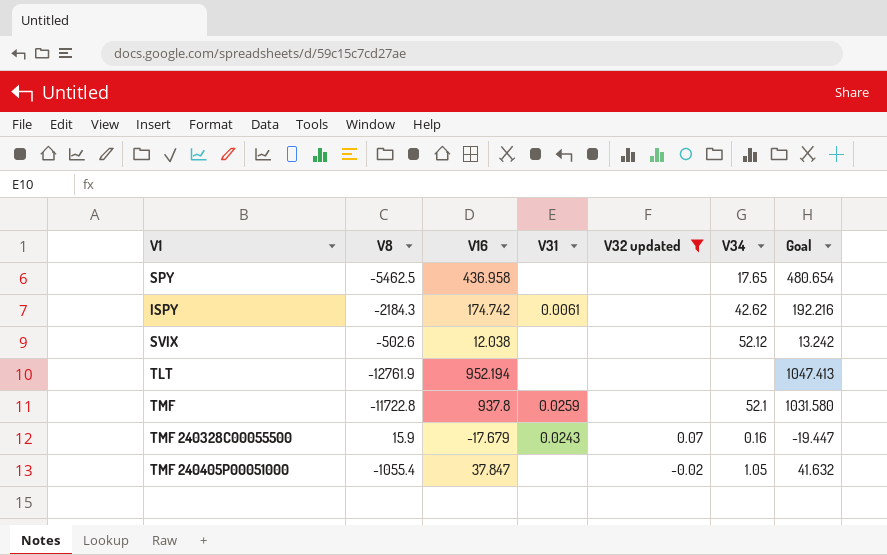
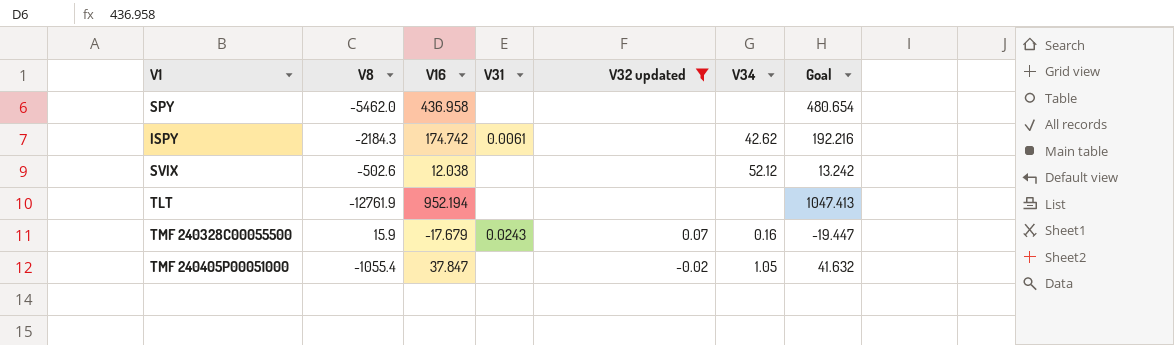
row TMF: -11722.8 | 937.8 | 0.0259 | none | 52.1 | 1031.580 -> none
SPY | V8: -5462.5 -> -5462.0
SPY | V34: 17.65 -> none

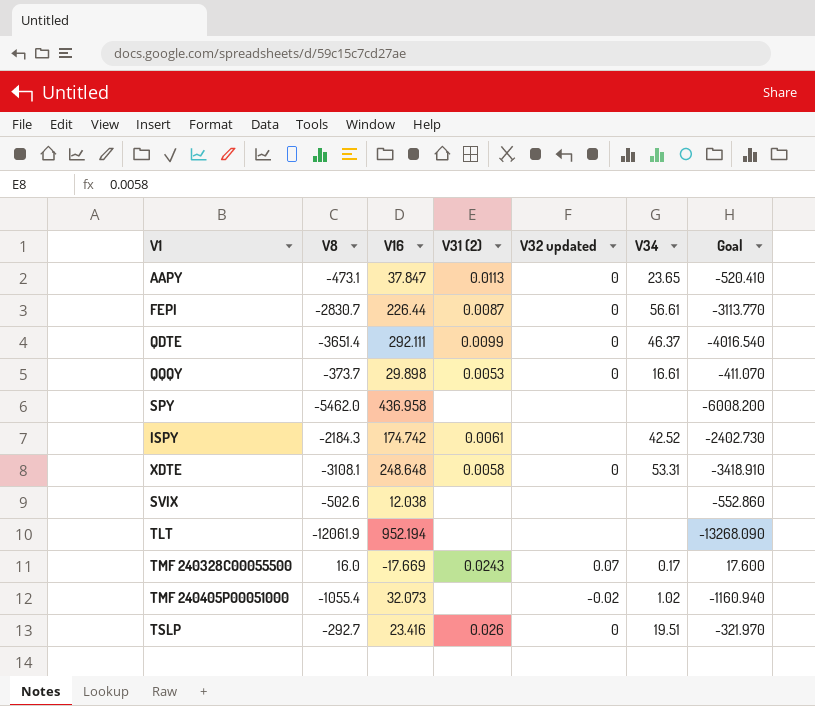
filter: V32 updated != 0 -> none
column name: V31 -> V31 (2)
column Goal | formula: [V16] * 1.1 -> [V8] * 1.1
ISPY | V34: 42.62 -> 42.52
SVIX | V34: 52.12 -> none
TLT | V8: -12761.9 -> -12061.9
TMF 240328C00055500 | V8: 15.9 -> 16.0
TMF 240328C00055500 | V16: -17.679 -> -17.669
TMF 240328C00055500 | V34: 0.16 -> 0.17
TMF 240405P00051000 | V16: 37.847 -> 32.073
TMF 240405P00051000 | V34: 1.05 -> 1.02

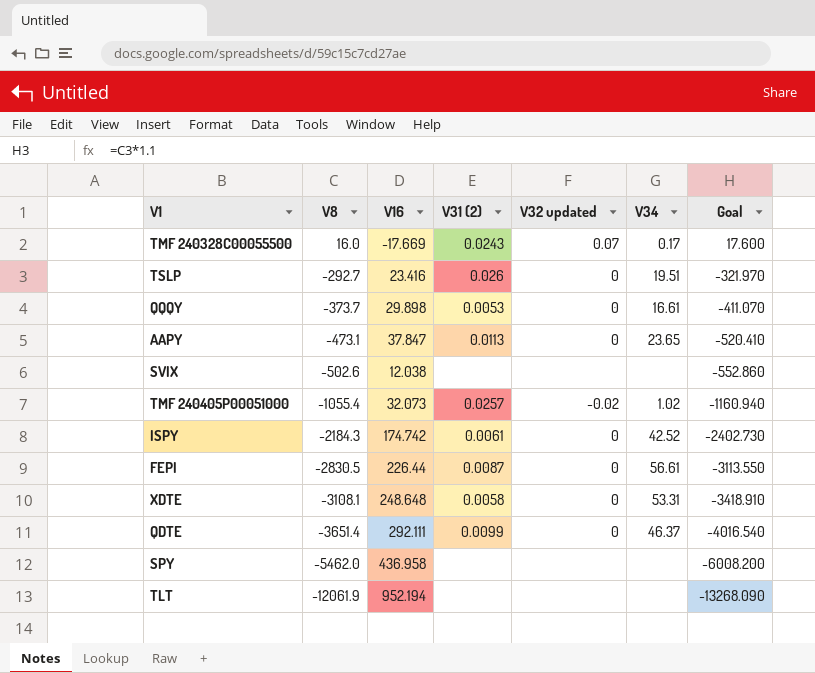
row order: none -> V8 descending
TMF 240405P00051000 | V31 (2): none -> 0.0257
ISPY | V32 updated: none -> 0
FEPI | V8: -2830.7 -> -2830.5
FEPI | Goal: -3113.770 -> -3113.550

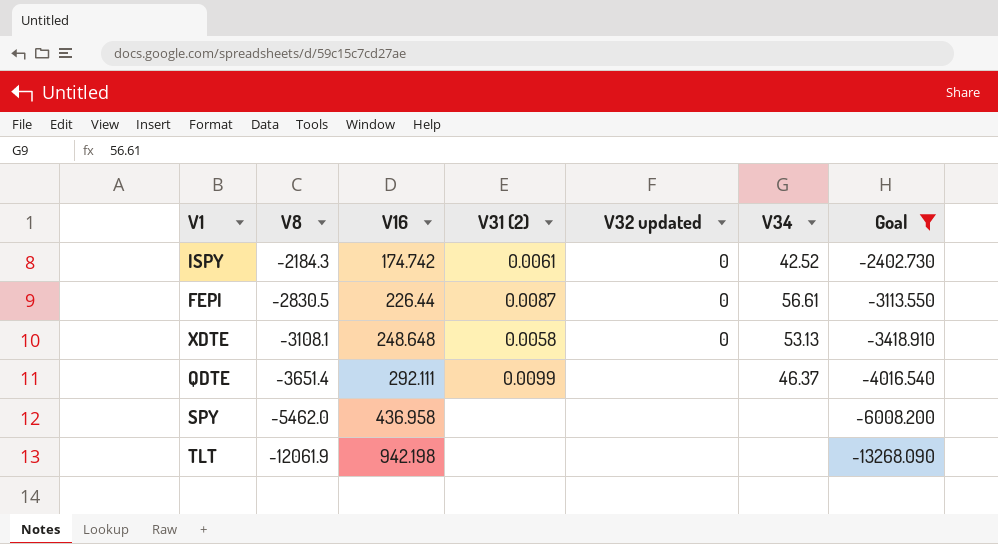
filter: none -> Goal <= -2402.730
XDTE | V34: 53.31 -> 53.13
QDTE | V32 updated: 0 -> none
TLT | V16: 952.194 -> 942.198

